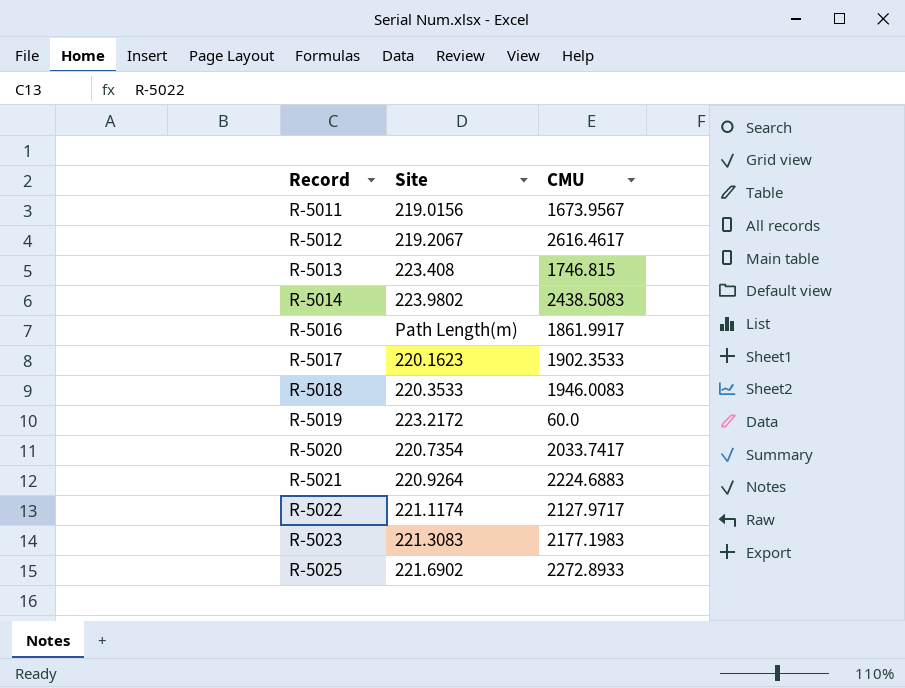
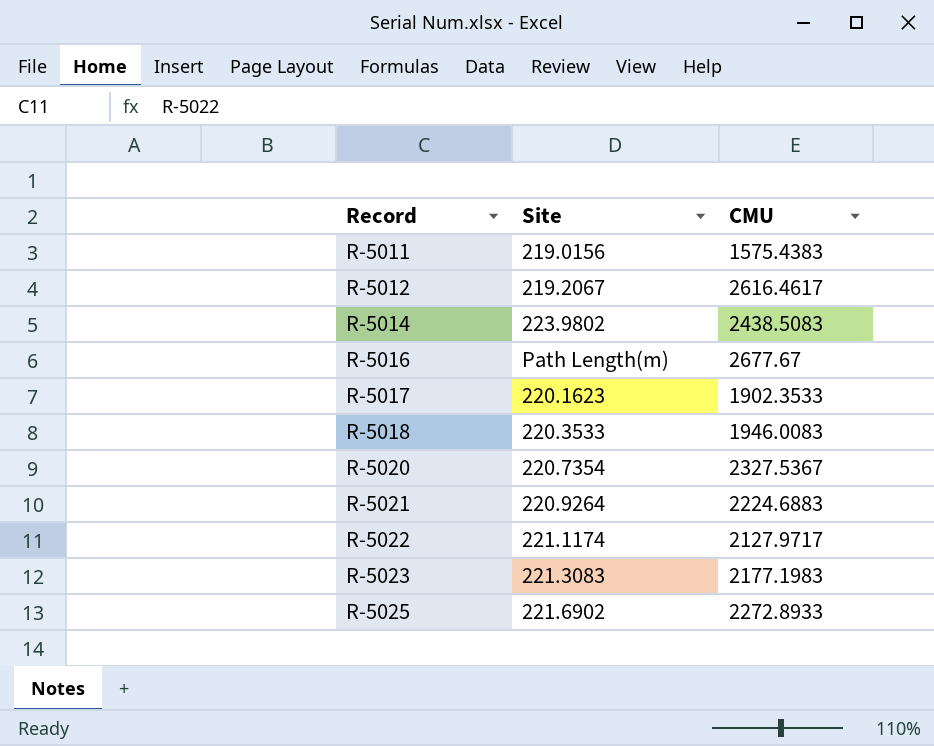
row R-5013: 223.408 | 1746.815 -> none
row R-5019: 223.2172 | 60.0 -> none
R-5011 | CMU: 1673.9567 -> 1575.4383
R-5016 | CMU: 1861.9917 -> 2677.67
R-5020 | CMU: 2033.7417 -> 2327.5367

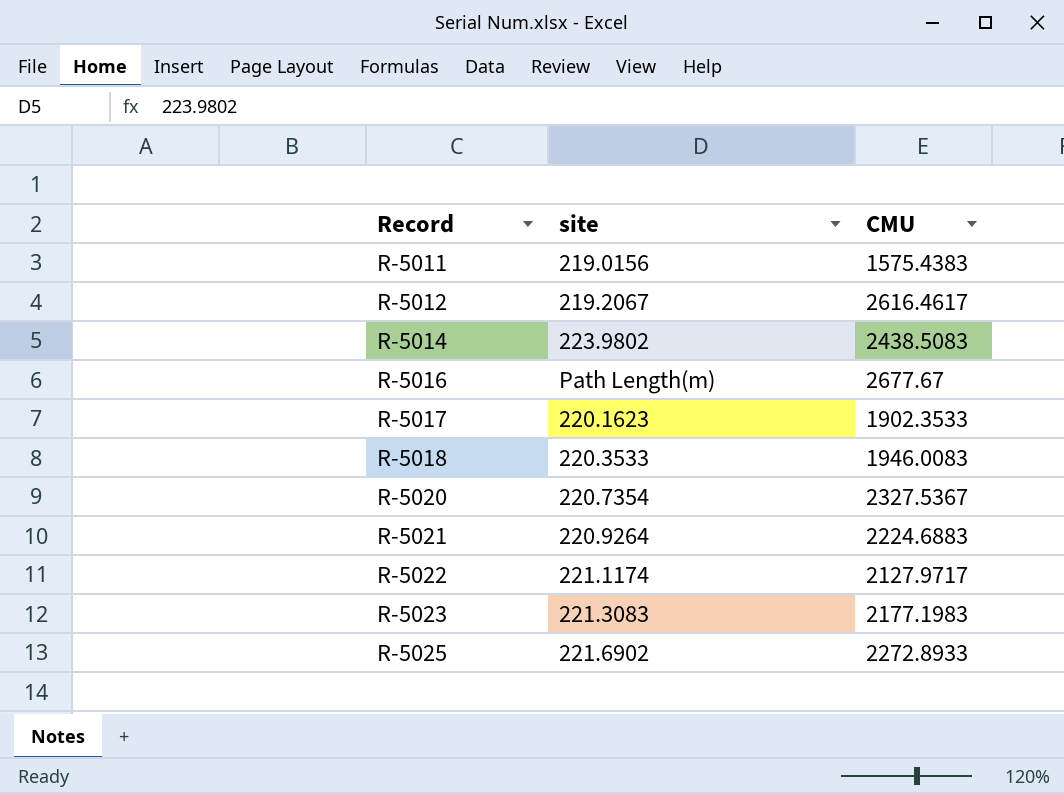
column name: Site -> site

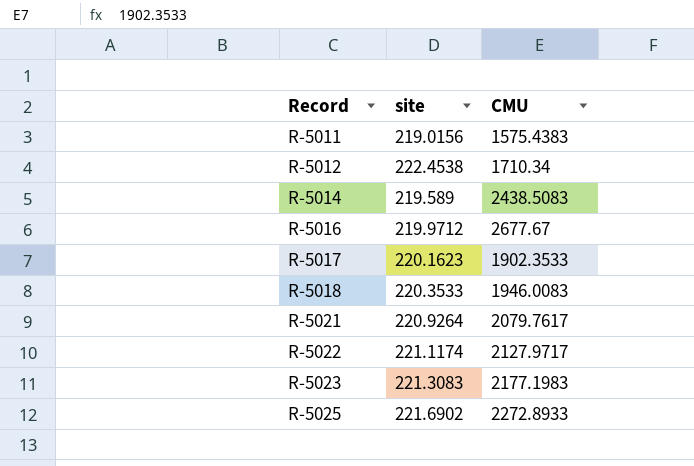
row R-5020: 220.7354 | 2327.5367 -> none
R-5012 | site: 219.2067 -> 222.4538
R-5012 | CMU: 2616.4617 -> 1710.34
R-5014 | site: 223.9802 -> 219.589
R-5016 | site: Path Length(m) -> 219.9712
R-5021 | CMU: 2224.6883 -> 2079.7617

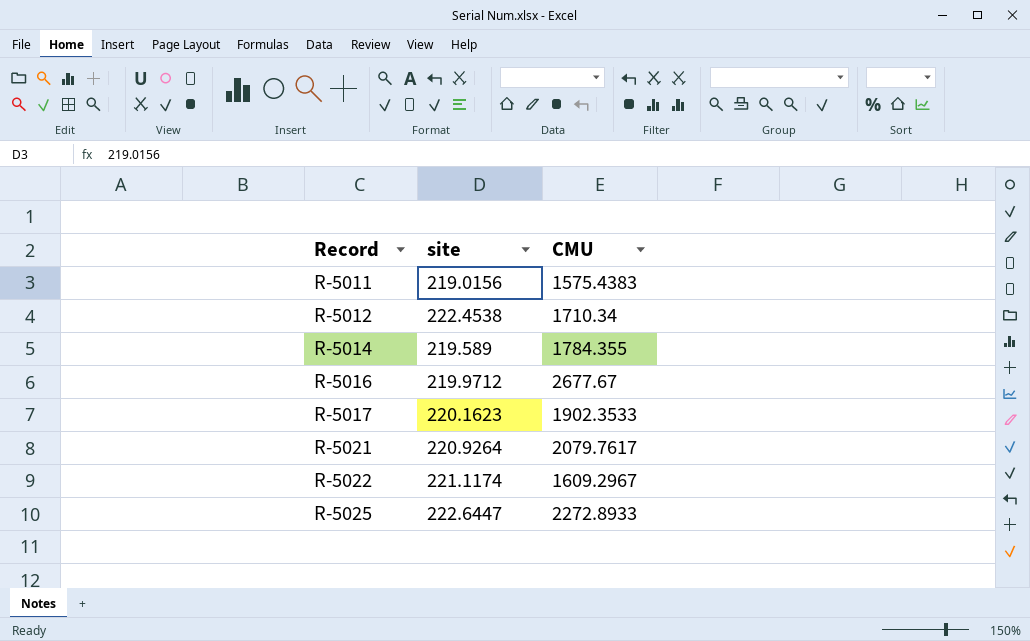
row R-5018: 220.3533 | 1946.0083 -> none
row R-5023: 221.3083 | 2177.1983 -> none
R-5014 | CMU: 2438.5083 -> 1784.355
R-5022 | CMU: 2127.9717 -> 1609.2967
R-5025 | site: 221.6902 -> 222.6447

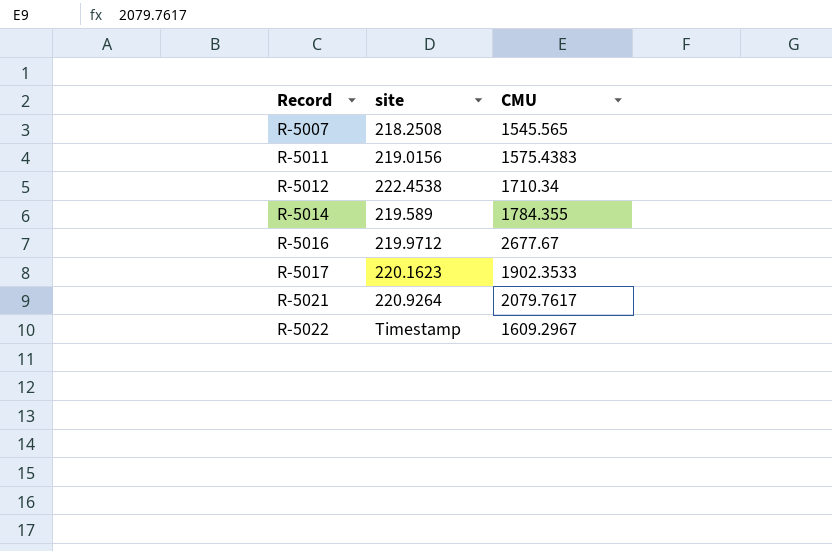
row R-5025: 222.6447 | 2272.8933 -> none
row R-5007: none -> 218.2508 | 1545.565
R-5022 | site: 221.1174 -> Timestamp

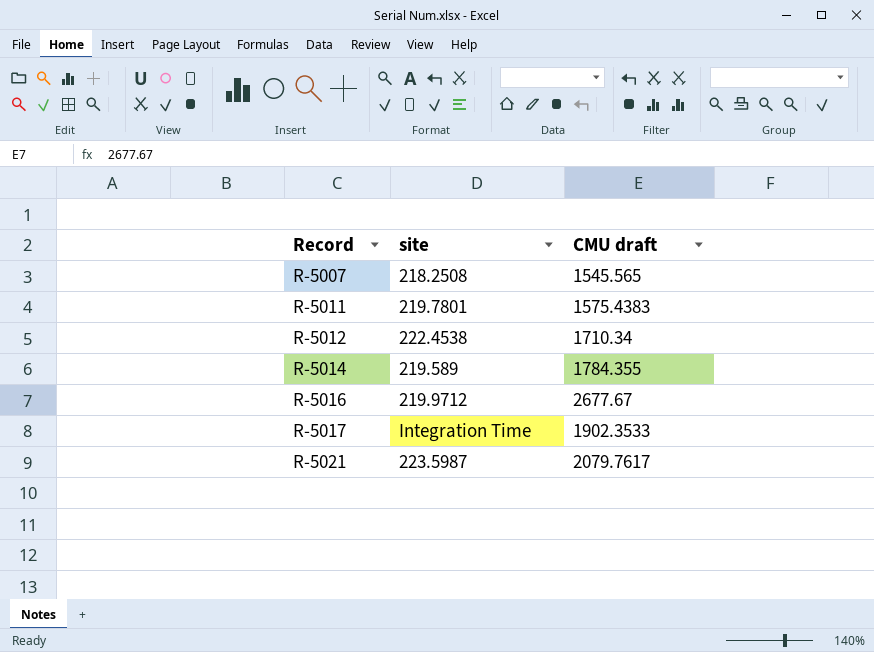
column name: CMU -> CMU draft
row R-5022: Timestamp | 1609.2967 -> none
R-5011 | site: 219.0156 -> 219.7801
R-5017 | site: 220.1623 -> Integration Time
R-5021 | site: 220.9264 -> 223.5987

